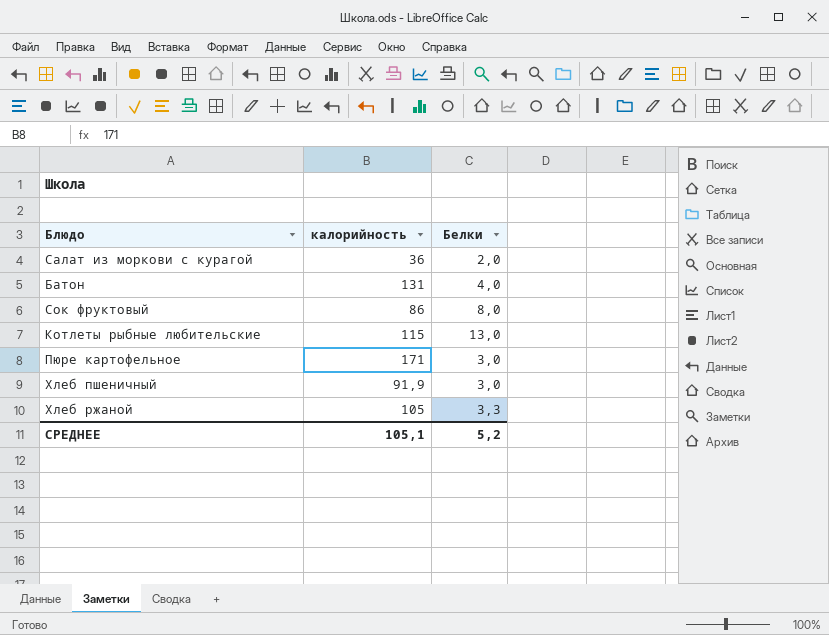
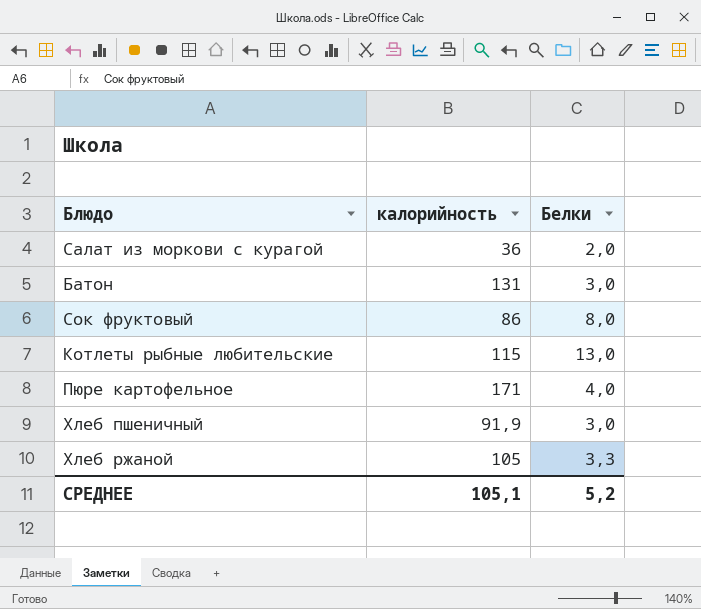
Батон | Белки: 4,0 -> 3,0
Пюре картофельное | Белки: 3,0 -> 4,0

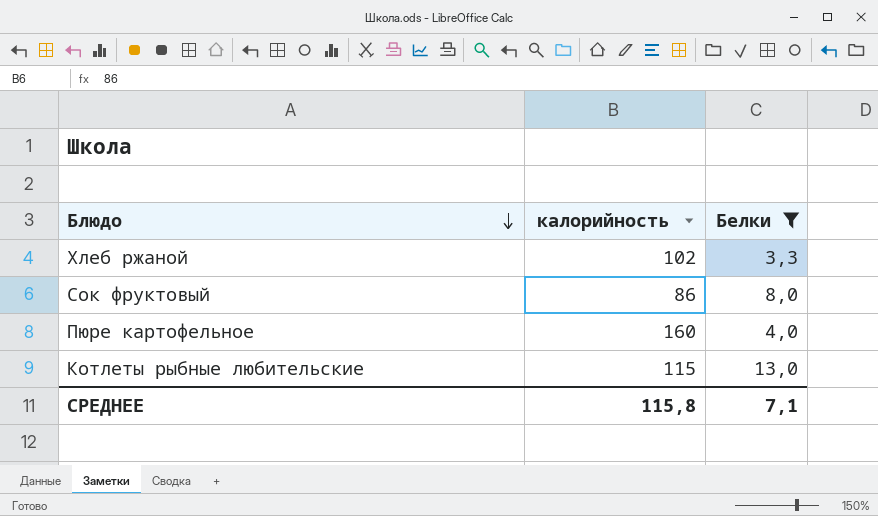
filter: none -> Белки >= 3,3
row order: none -> Блюдо descending
Хлеб ржаной | калорийность: 105 -> 102
Пюре картофельное | калорийность: 171 -> 160
СРЕДНЕЕ | калорийность: 105,1 -> 115,8
СРЕДНЕЕ | Белки: 5,2 -> 7,1

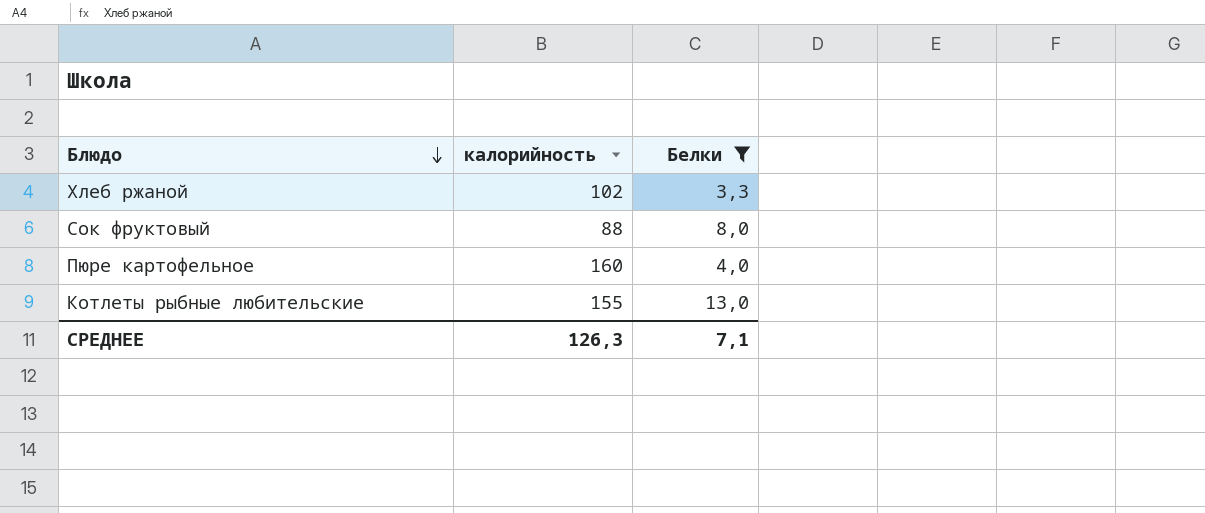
Сок фруктовый | калорийность: 86 -> 88
Котлеты рыбные любительские | калорийность: 115 -> 155
СРЕДНЕЕ | калорийность: 115,8 -> 126,3

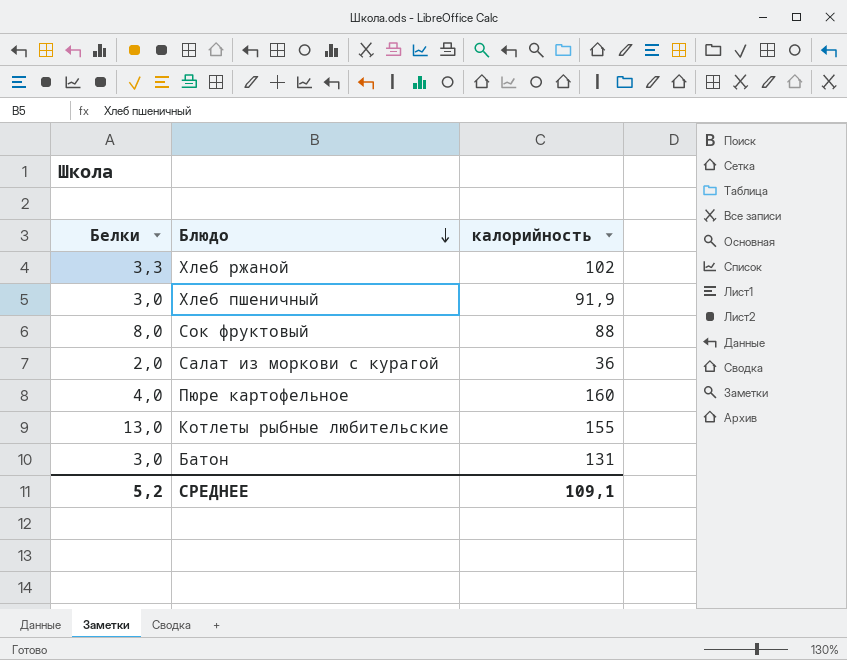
filter: Белки >= 3,3 -> none
column Белки | position: 3 -> 1
СРЕДНЕЕ | Белки: 7,1 -> 5,2
СРЕДНЕЕ | калорийность: 126,3 -> 109,1

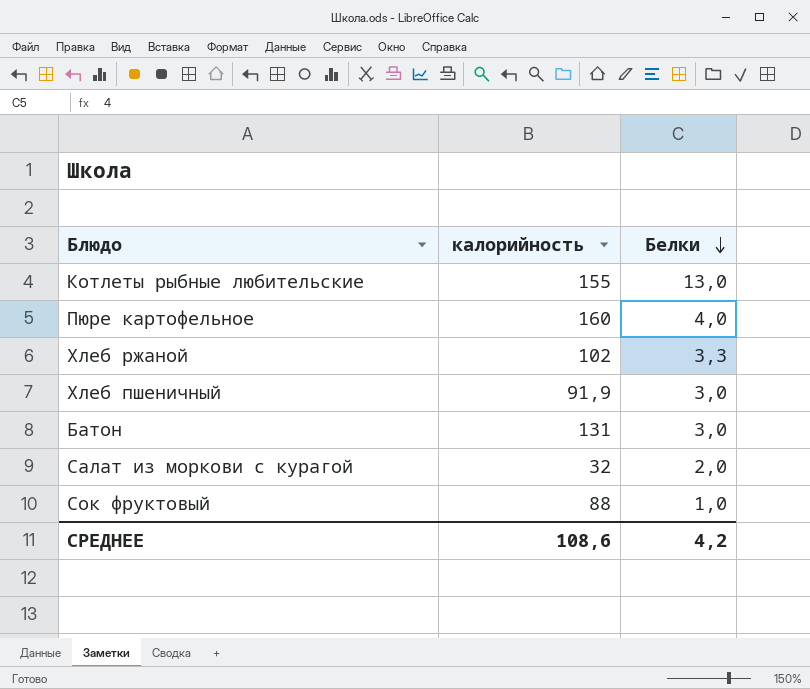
row order: Блюдо descending -> Белки descending
column Белки | position: 1 -> 3
Салат из моркови с курагой | калорийность: 36 -> 32
Сок фруктовый | Белки: 8,0 -> 1,0
СРЕДНЕЕ | калорийность: 109,1 -> 108,6
СРЕДНЕЕ | Белки: 5,2 -> 4,2

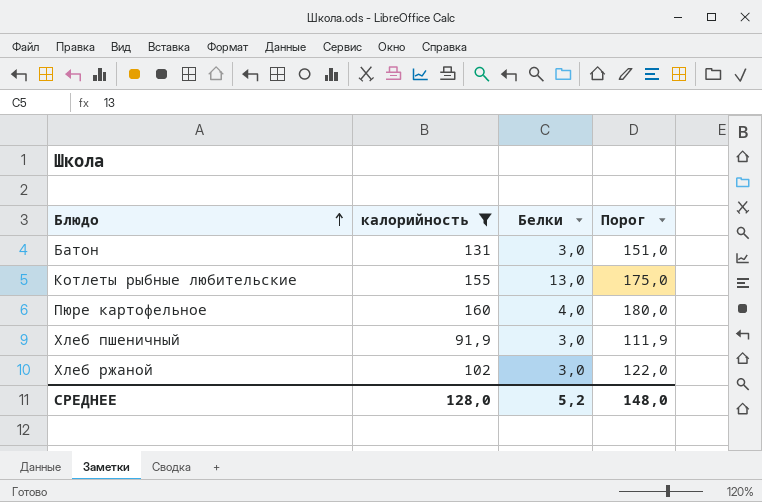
filter: none -> калорийность >= 91,9
row order: Белки descending -> Блюдо ascending
column Порог | formula: none -> [калорийность] + 20
Хлеб ржаной | Белки: 3,3 -> 3,0
СРЕДНЕЕ | калорийность: 108,6 -> 128,0
СРЕДНЕЕ | Белки: 4,2 -> 5,2

